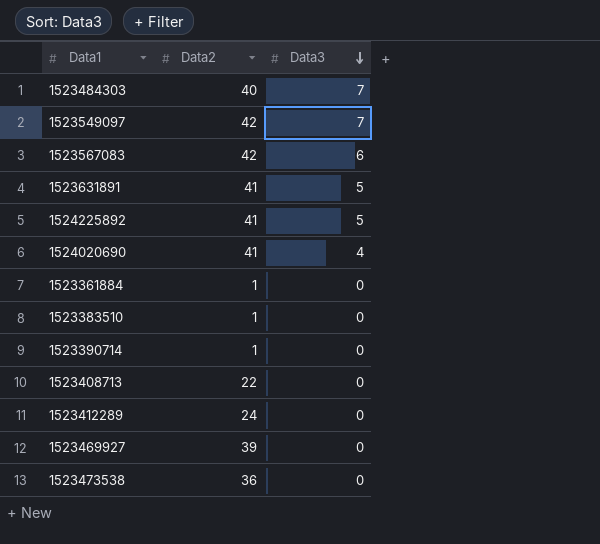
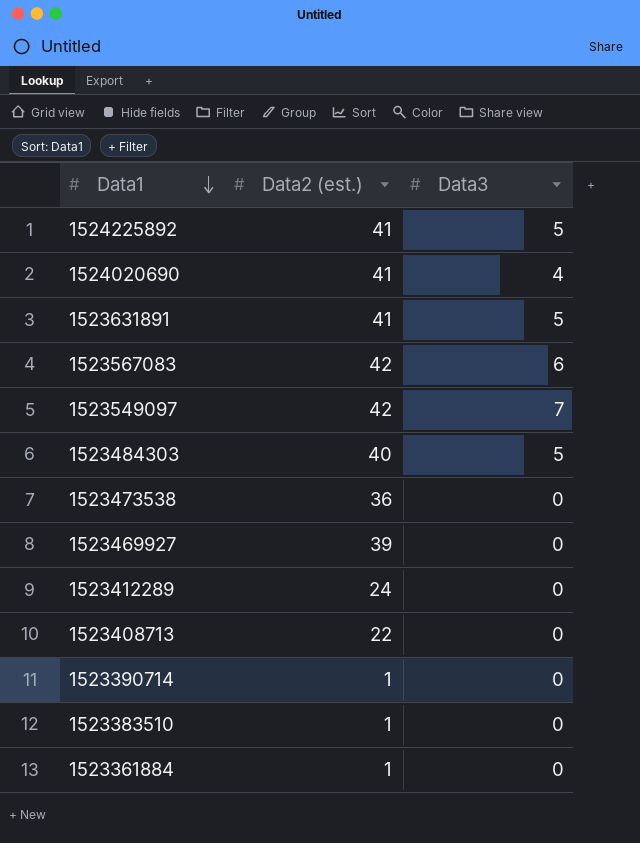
row order: Data3 descending -> Data1 descending
column name: Data2 -> Data2 (est.)
1523484303 | Data3: 7 -> 5

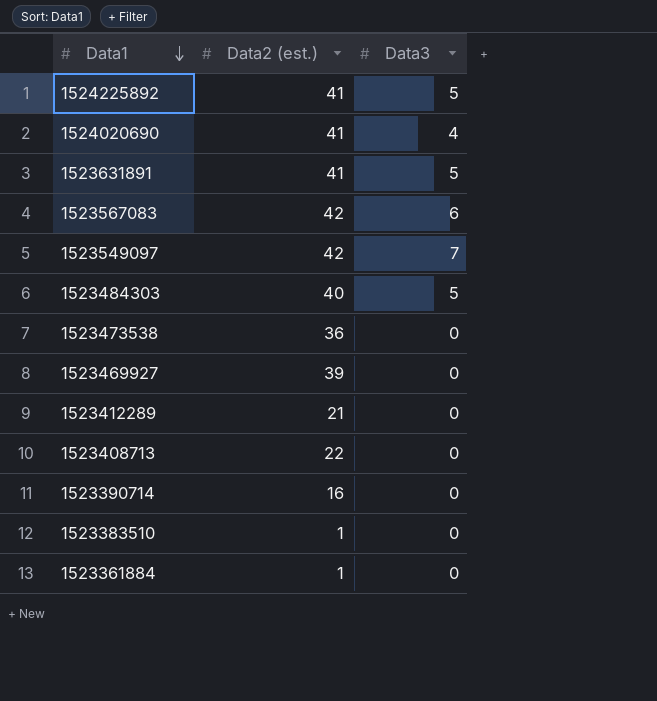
1523412289 | Data2 (est.): 24 -> 21
1523390714 | Data2 (est.): 1 -> 16

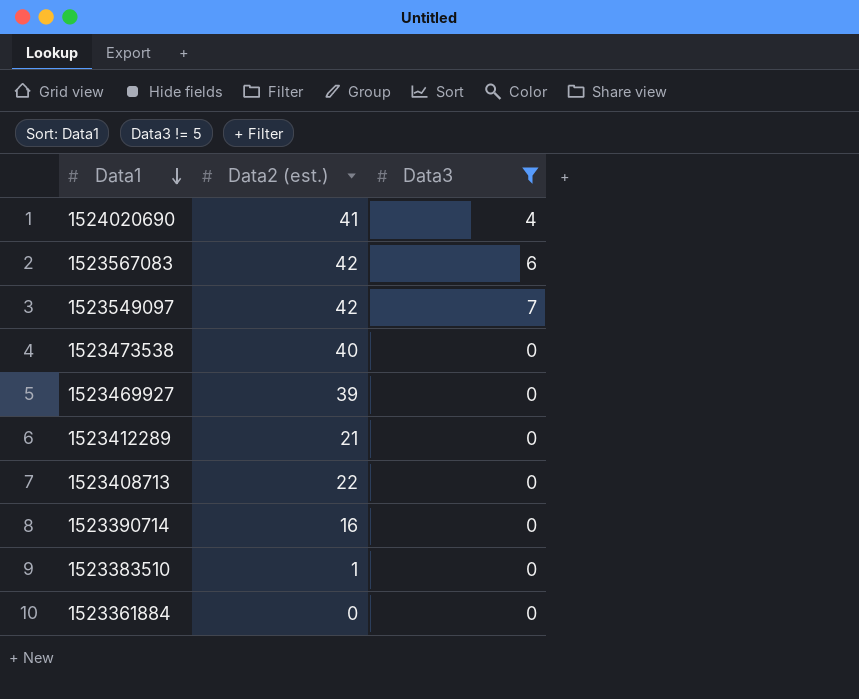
filter: none -> Data3 != 5
1523473538 | Data2 (est.): 36 -> 40
1523361884 | Data2 (est.): 1 -> 0

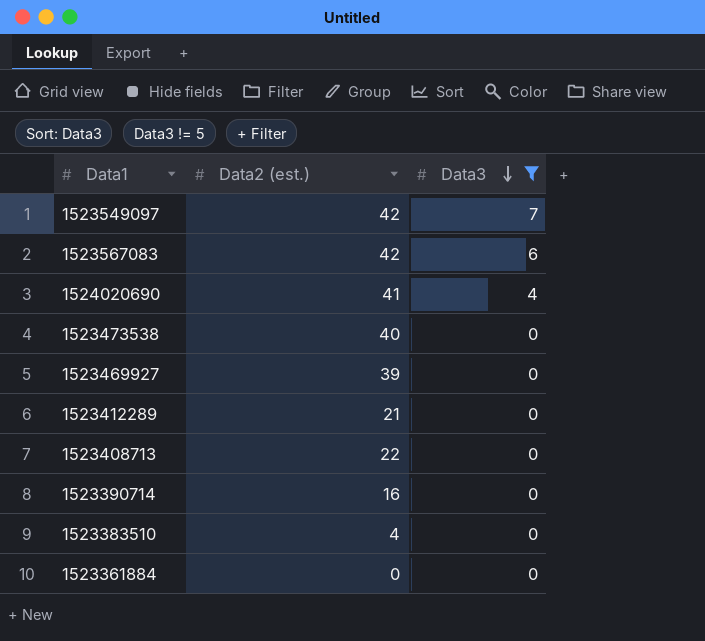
row order: Data1 descending -> Data3 descending
1523383510 | Data2 (est.): 1 -> 4

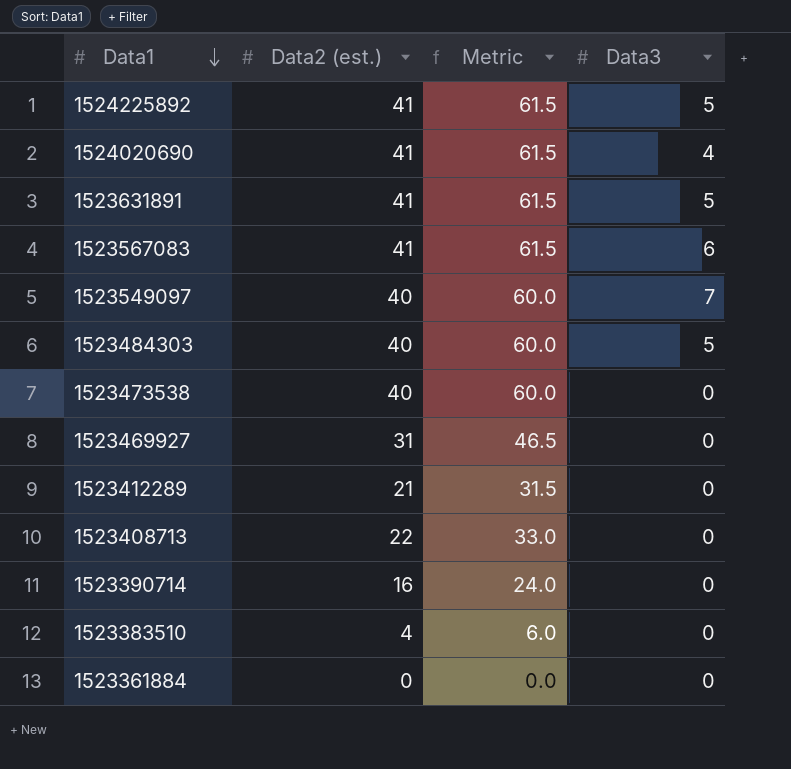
filter: Data3 != 5 -> none
row order: Data3 descending -> Data1 descending
column Metric | formula: none -> [Data2 (est.)] * 1.5
1523567083 | Data2 (est.): 42 -> 41
1523549097 | Data2 (est.): 42 -> 40
1523469927 | Data2 (est.): 39 -> 31

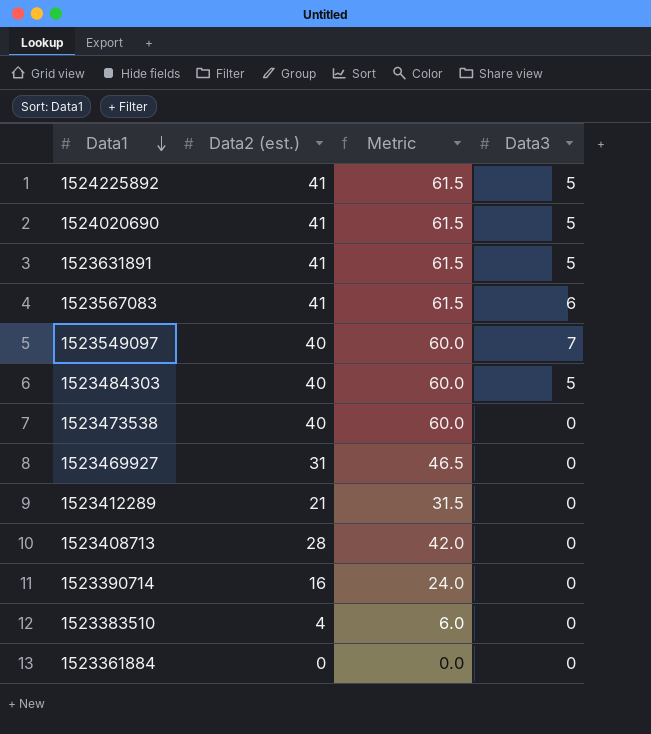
1524020690 | Data3: 4 -> 5
1523408713 | Data2 (est.): 22 -> 28
1523408713 | Metric: 33.0 -> 42.0

